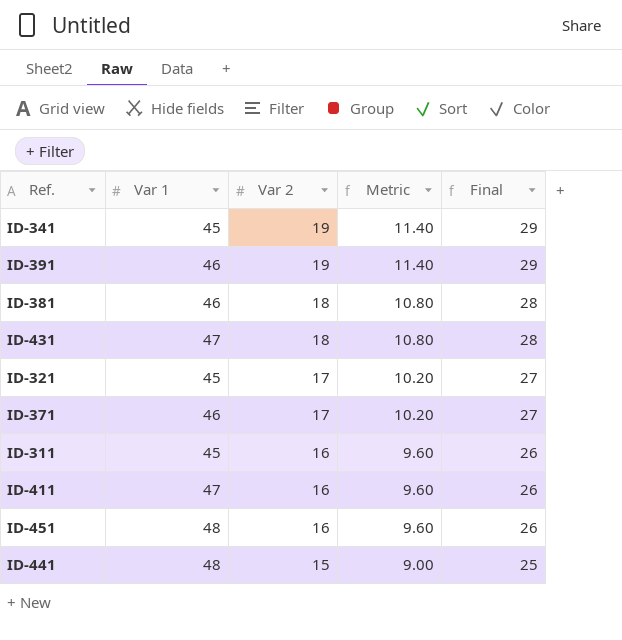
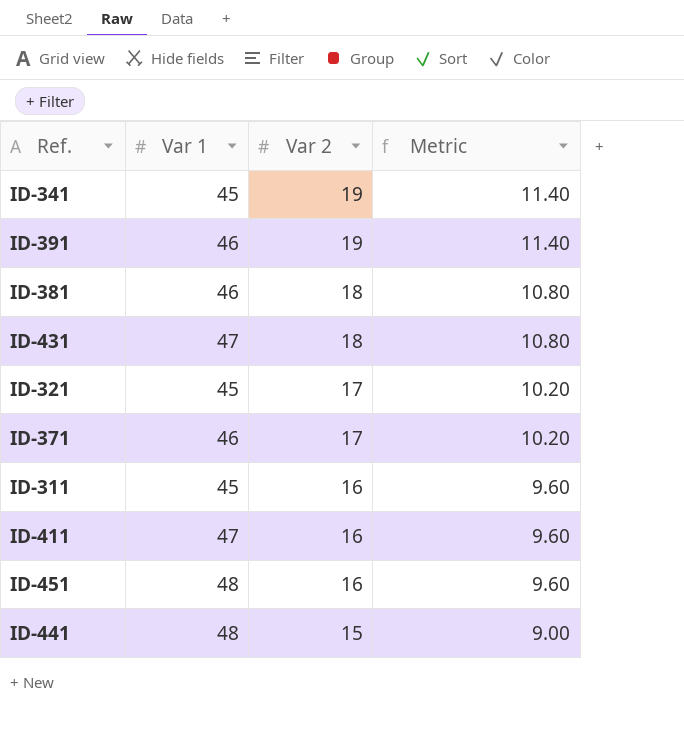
column Final | formula: [Var 2] + 10 -> none

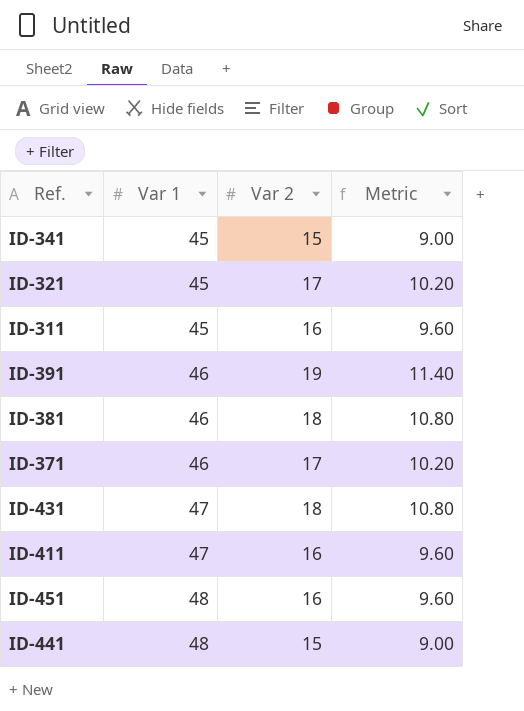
row order: Var 2 descending -> Var 1 ascending
ID-341 | Var 2: 19 -> 15
ID-341 | Metric: 11.40 -> 9.00

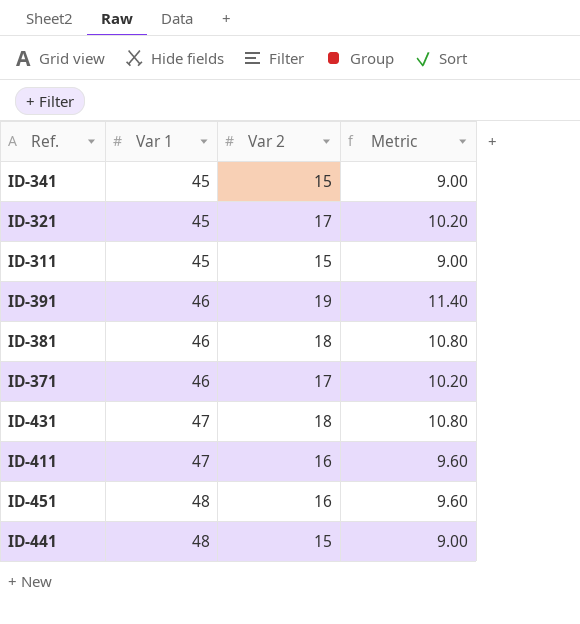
ID-311 | Var 2: 16 -> 15
ID-311 | Metric: 9.60 -> 9.00

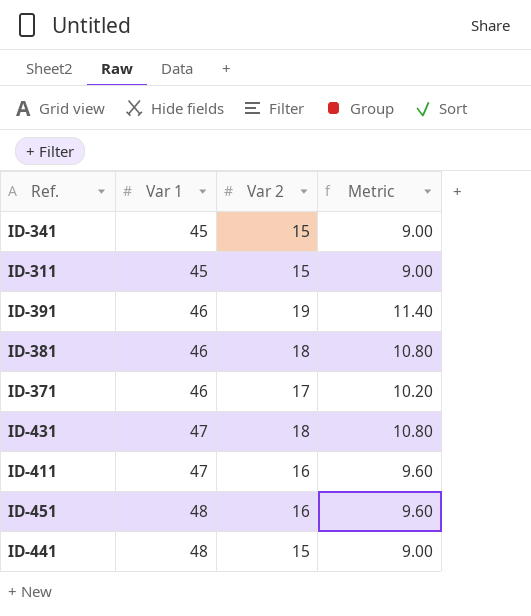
row ID-321: 45 | 17 | 10.20 -> none

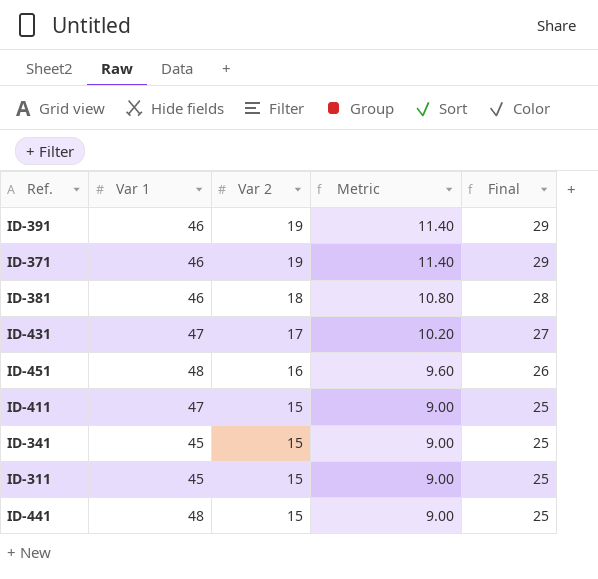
row order: Var 1 ascending -> Var 2 descending
column Final | formula: none -> [Var 2] + 10
ID-371 | Var 2: 17 -> 19
ID-371 | Metric: 10.20 -> 11.40
ID-431 | Var 2: 18 -> 17
ID-431 | Metric: 10.80 -> 10.20
ID-411 | Var 2: 16 -> 15
ID-411 | Metric: 9.60 -> 9.00

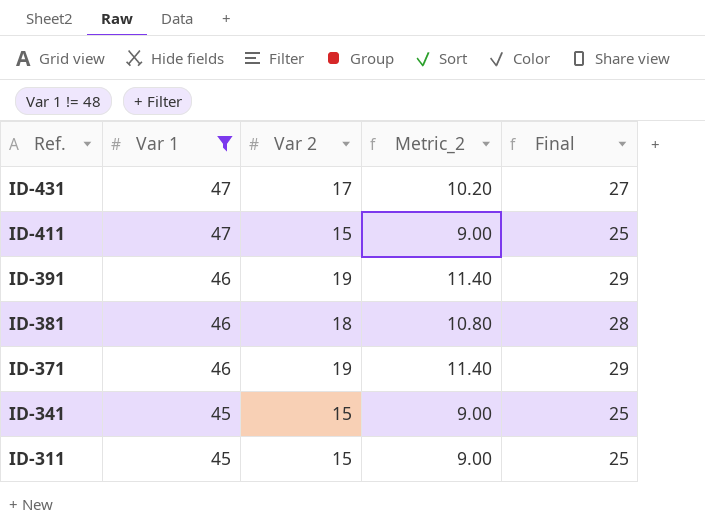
filter: none -> Var 1 != 48
row order: Var 2 descending -> Ref. descending
column name: Metric -> Metric_2

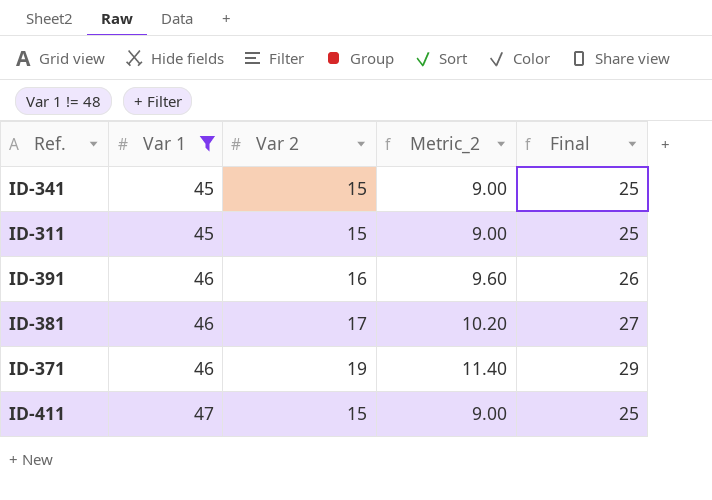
row order: Ref. descending -> Var 1 ascending
row ID-431: 47 | 17 | 10.20 | 27 -> none
ID-391 | Var 2: 19 -> 16
ID-391 | Metric_2: 11.40 -> 9.60
ID-391 | Final: 29 -> 26
ID-381 | Var 2: 18 -> 17
ID-381 | Metric_2: 10.80 -> 10.20
ID-381 | Final: 28 -> 27

